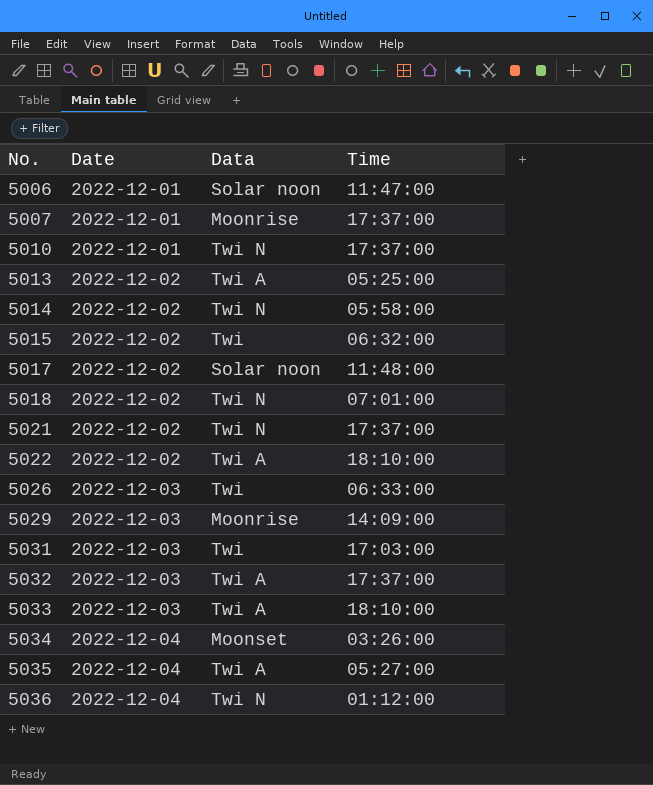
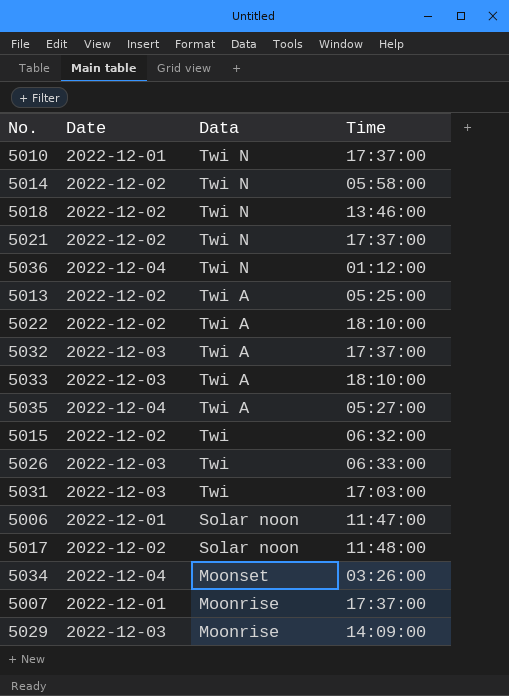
row order: No. ascending -> Data descending
5018 | Time: 07:01:00 -> 13:46:00

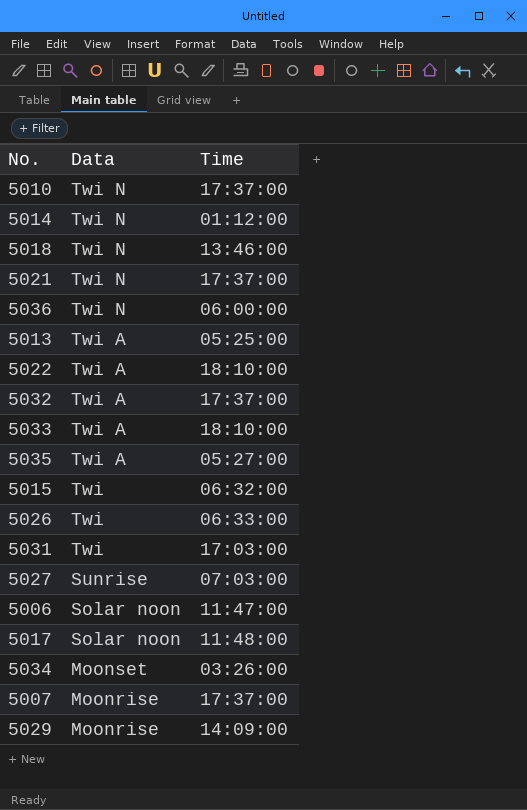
column Date | position: 2 -> none
5014 | Time: 05:58:00 -> 01:12:00
5036 | Time: 01:12:00 -> 06:00:00
row 5027: none -> Sunrise | 07:03:00

